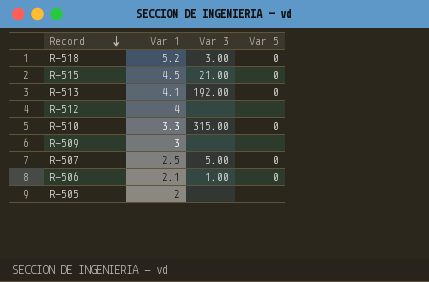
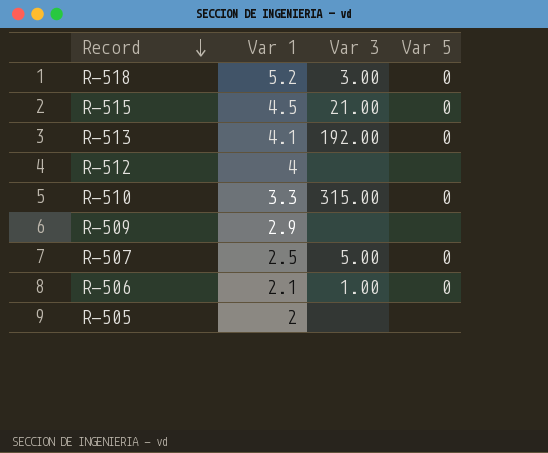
R-509 | Var 1: 3 -> 2.9

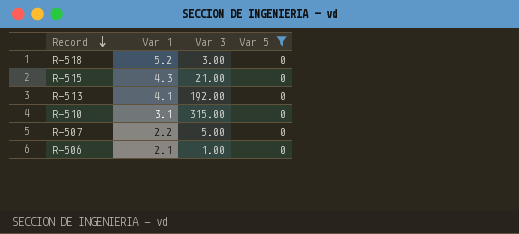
filter: none -> Var 5 = 0
R-515 | Var 1: 4.5 -> 4.3
R-510 | Var 1: 3.3 -> 3.1
R-507 | Var 1: 2.5 -> 2.2

